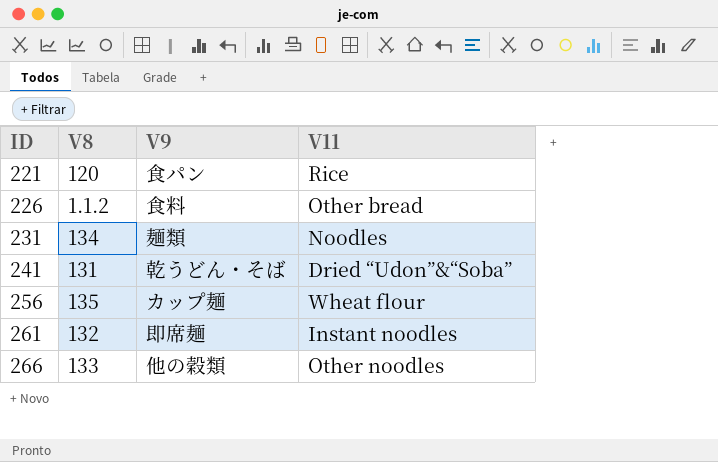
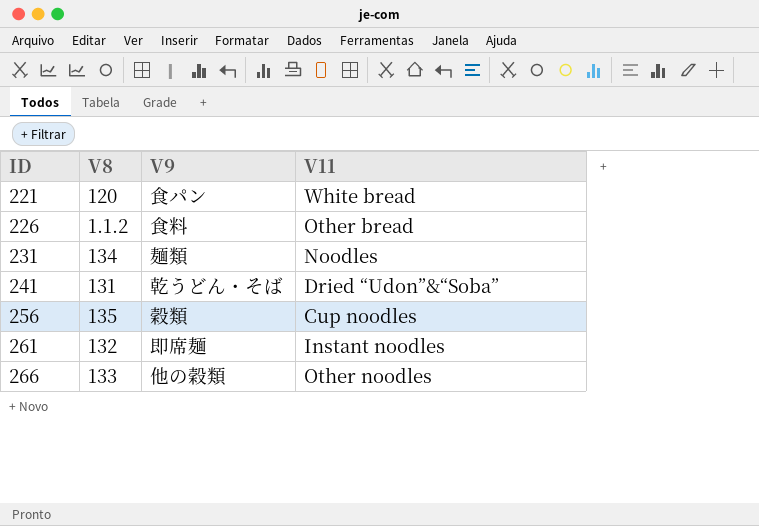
221 | V11: Rice -> White bread
256 | V9: カップ麺 -> 穀類
256 | V11: Wheat flour -> Cup noodles

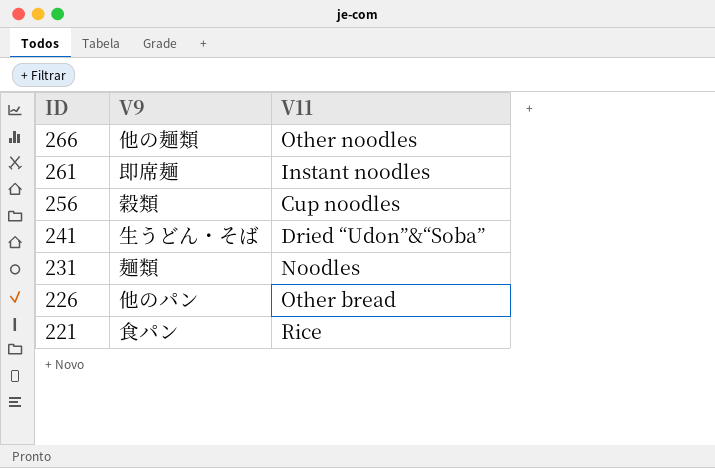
row order: ID ascending -> ID descending
column V8 | position: 2 -> none
266 | V9: 他の穀類 -> 他の麺類
241 | V9: 乾うどん・そば -> 生うどん・そば
226 | V9: 食料 -> 他のパン
221 | V11: White bread -> Rice

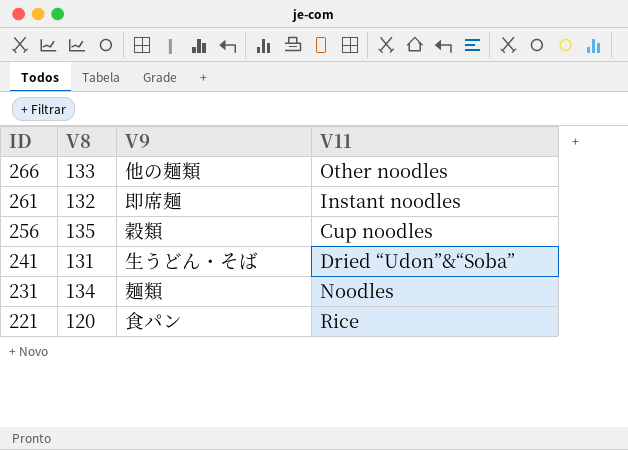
column V8 | position: none -> 2
row 226: 他のパン | Other bread -> none

